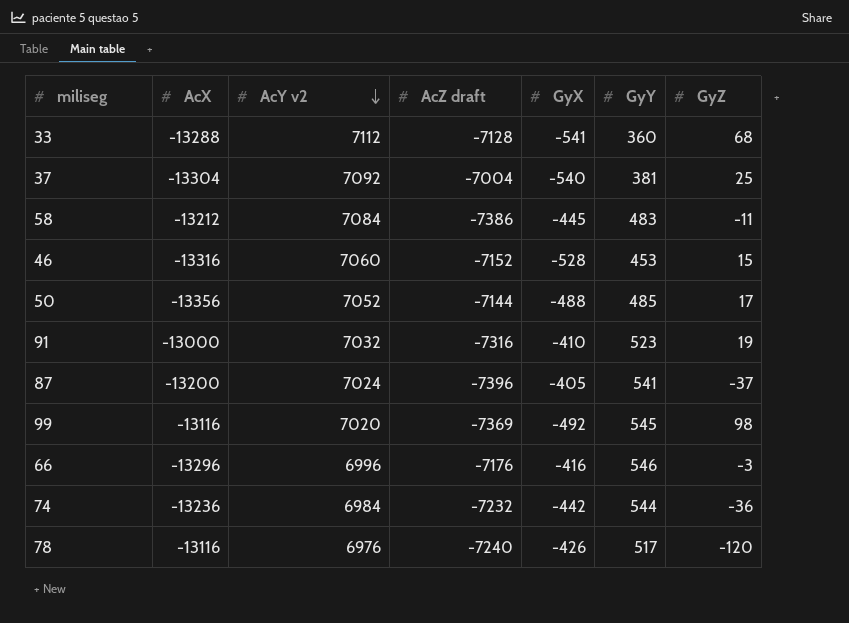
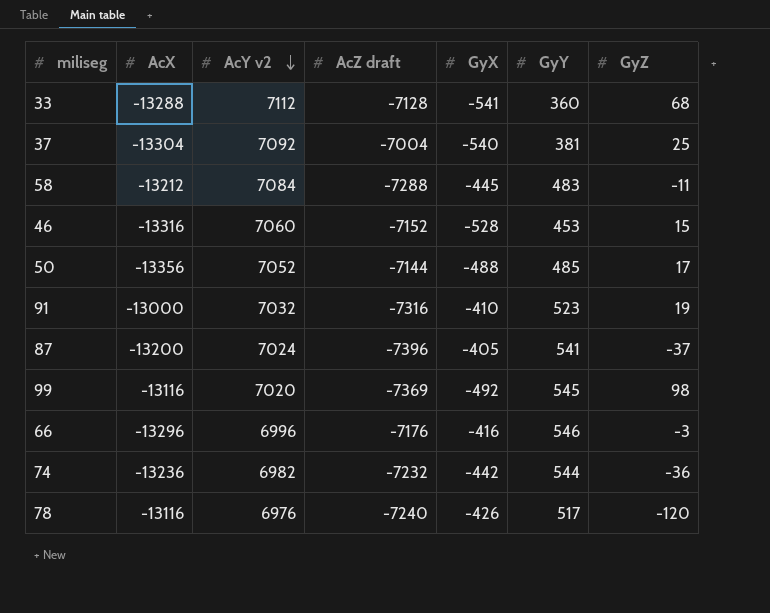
58 | AcZ draft: -7386 -> -7288
74 | AcY v2: 6984 -> 6982

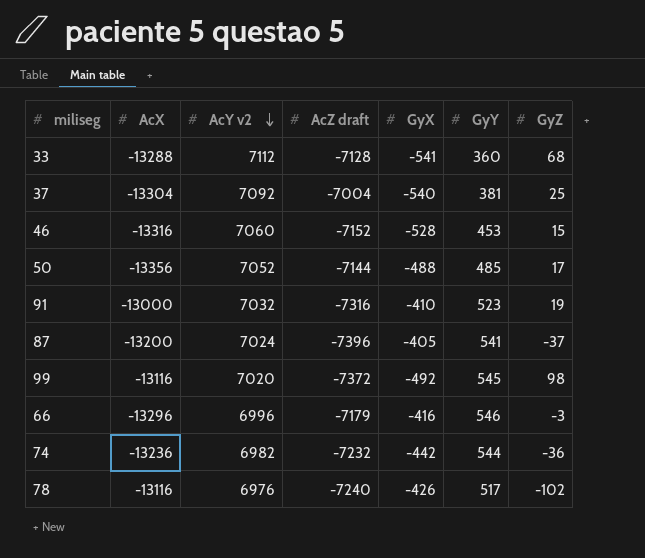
row 58: -13212 | 7084 | -7288 | -445 | 483 | -11 -> none
99 | AcZ draft: -7369 -> -7372
66 | AcZ draft: -7176 -> -7179
78 | GyZ: -120 -> -102

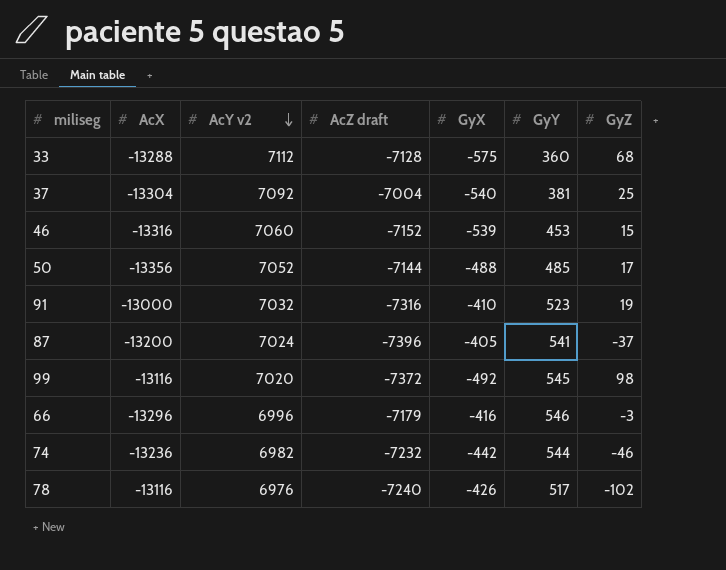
33 | GyX: -541 -> -575
46 | GyX: -528 -> -539
74 | GyZ: -36 -> -46

